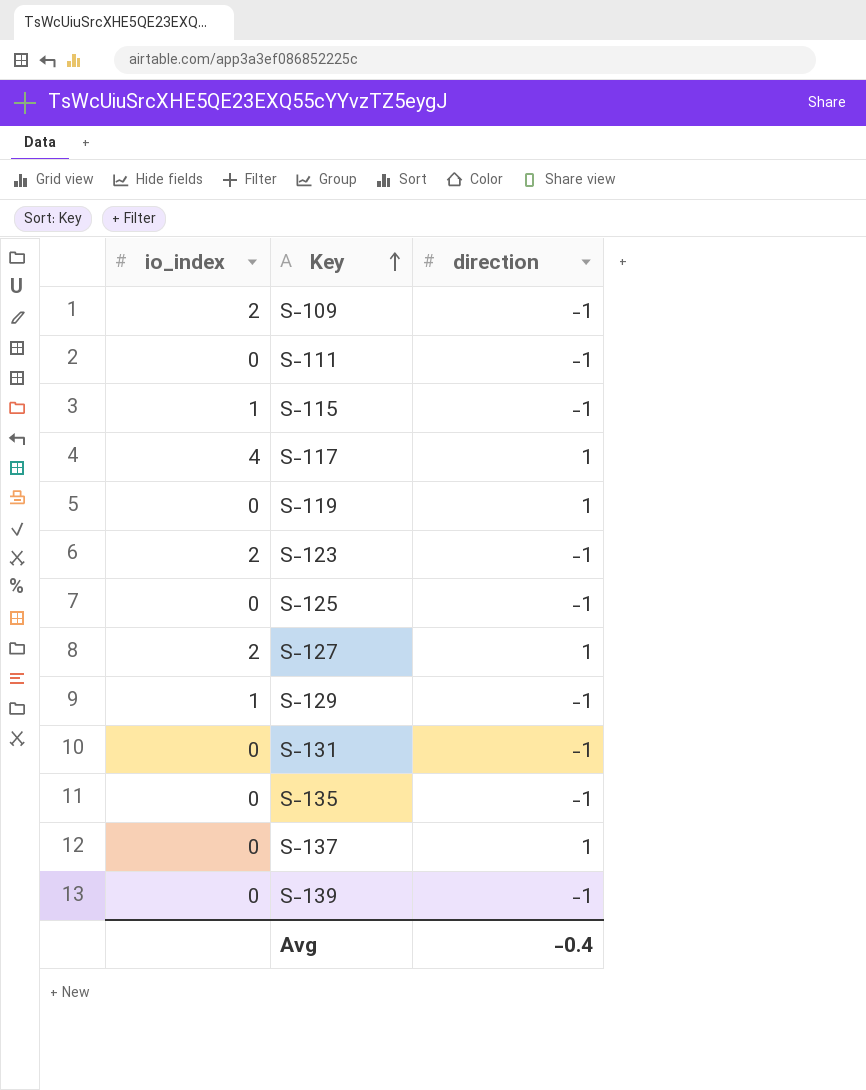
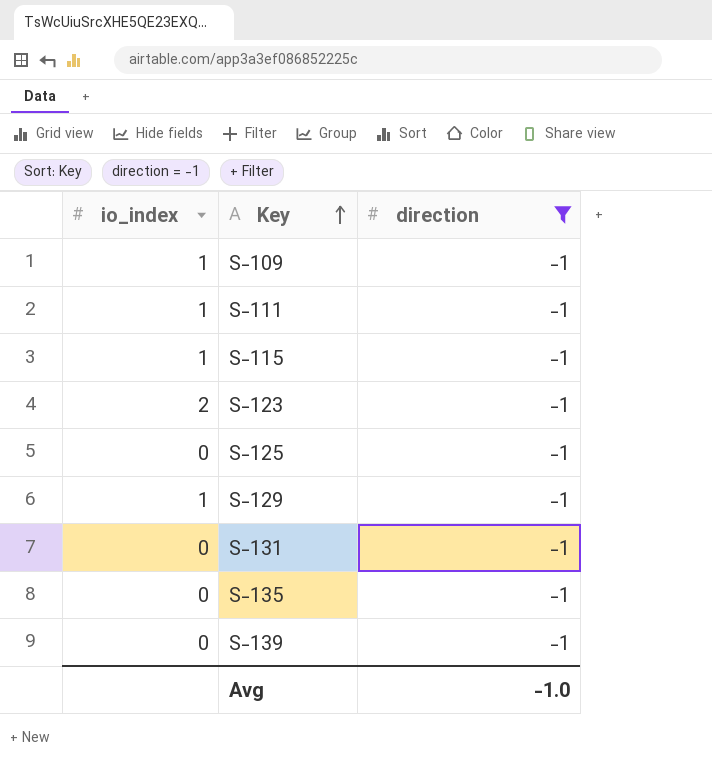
filter: none -> direction = -1
S-109 | io_index: 2 -> 1
S-111 | io_index: 0 -> 1
Avg | direction: -0.4 -> -1.0

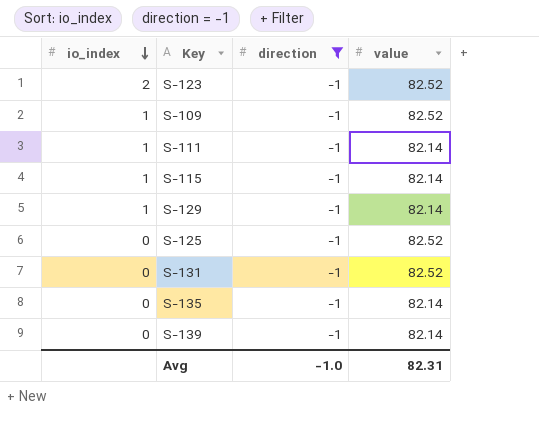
row order: Key ascending -> io_index descending
column value | position: none -> 4

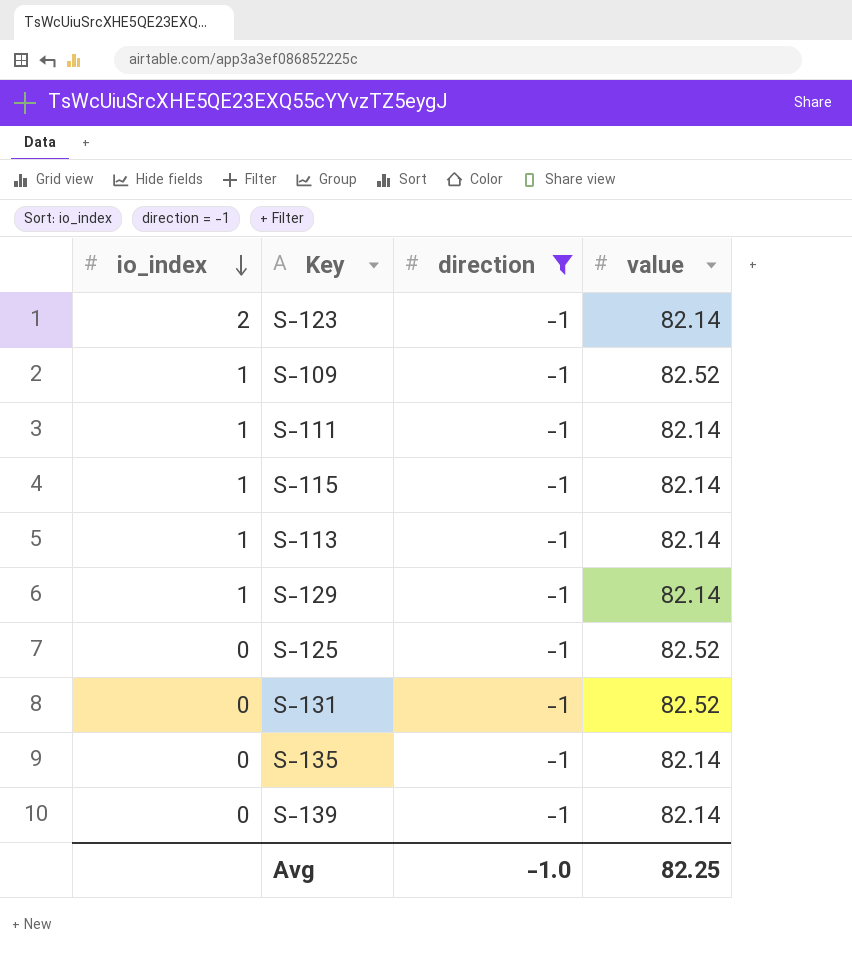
S-123 | value: 82.52 -> 82.14
row S-113: none -> 1 | -1 | 82.14
Avg | value: 82.31 -> 82.25

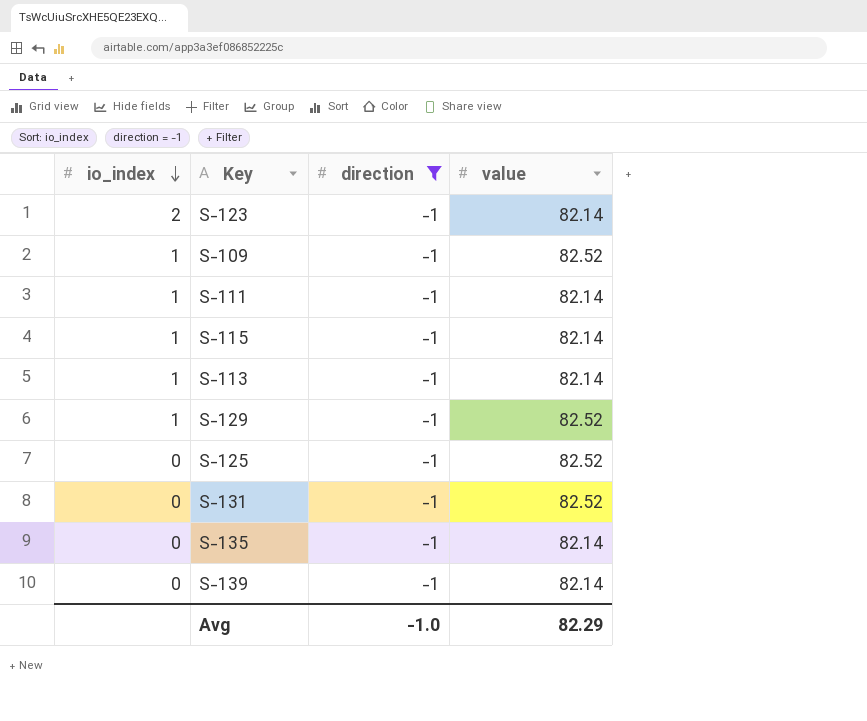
S-129 | value: 82.14 -> 82.52
Avg | value: 82.25 -> 82.29

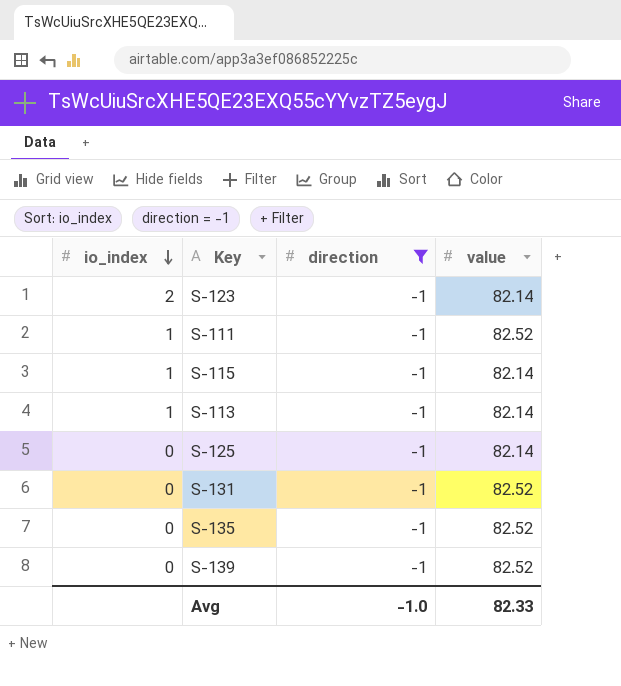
row S-109: 1 | -1 | 82.52 -> none
row S-129: 1 | -1 | 82.52 -> none
S-111 | value: 82.14 -> 82.52
S-125 | value: 82.52 -> 82.14
S-135 | value: 82.14 -> 82.52
S-139 | value: 82.14 -> 82.52
Avg | value: 82.29 -> 82.33

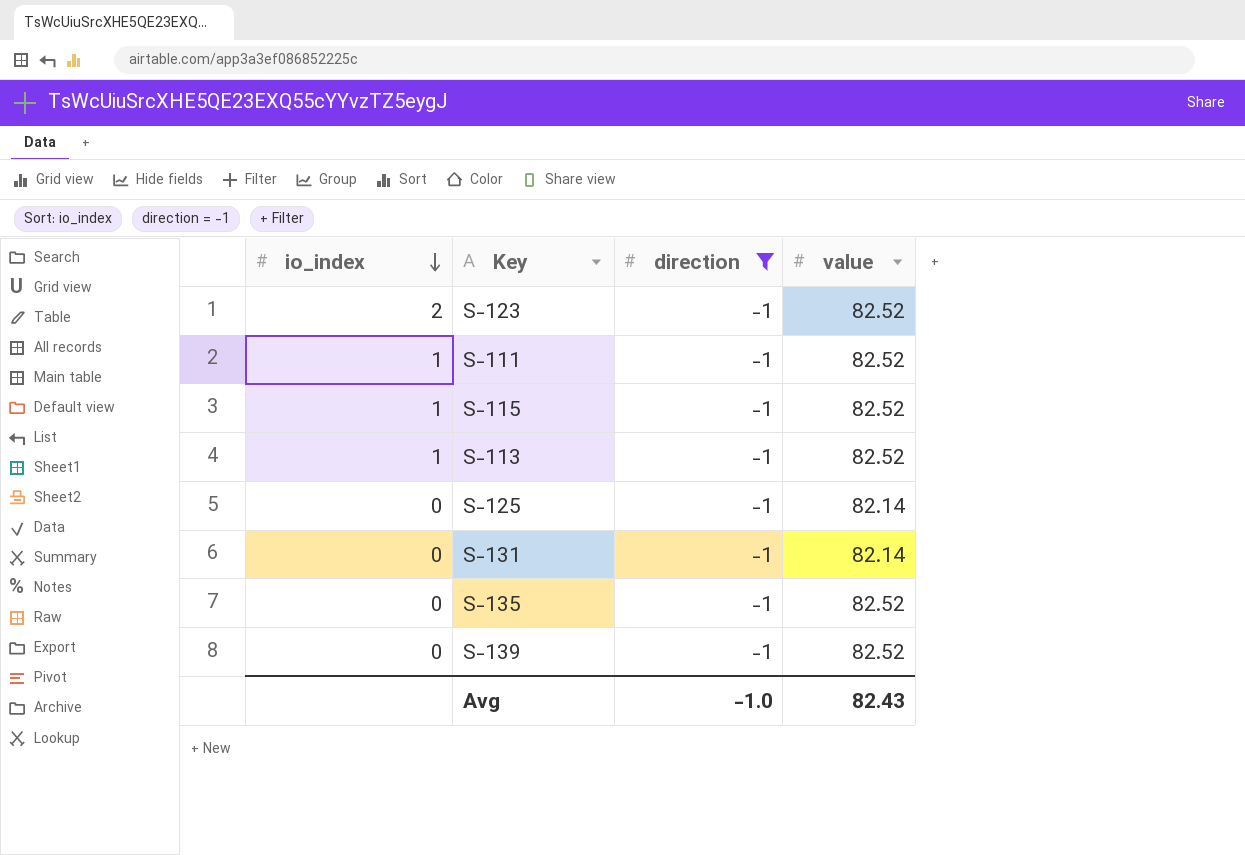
S-123 | value: 82.14 -> 82.52
S-115 | value: 82.14 -> 82.52
S-113 | value: 82.14 -> 82.52
S-131 | value: 82.52 -> 82.14
Avg | value: 82.33 -> 82.43

